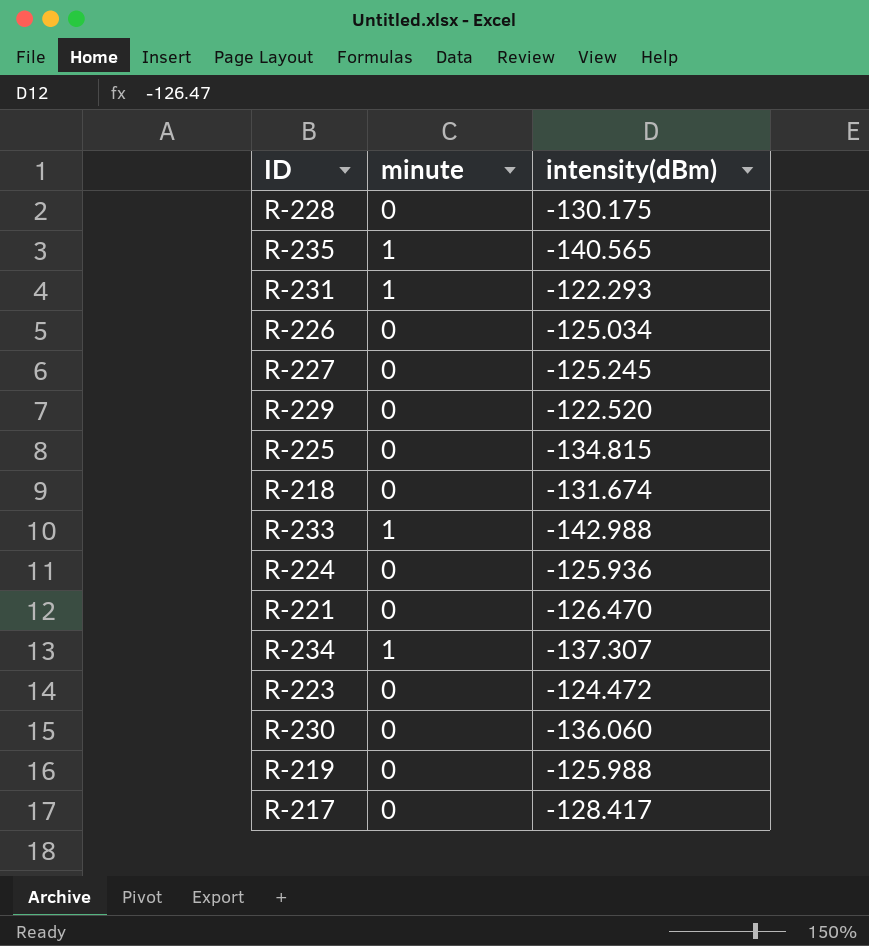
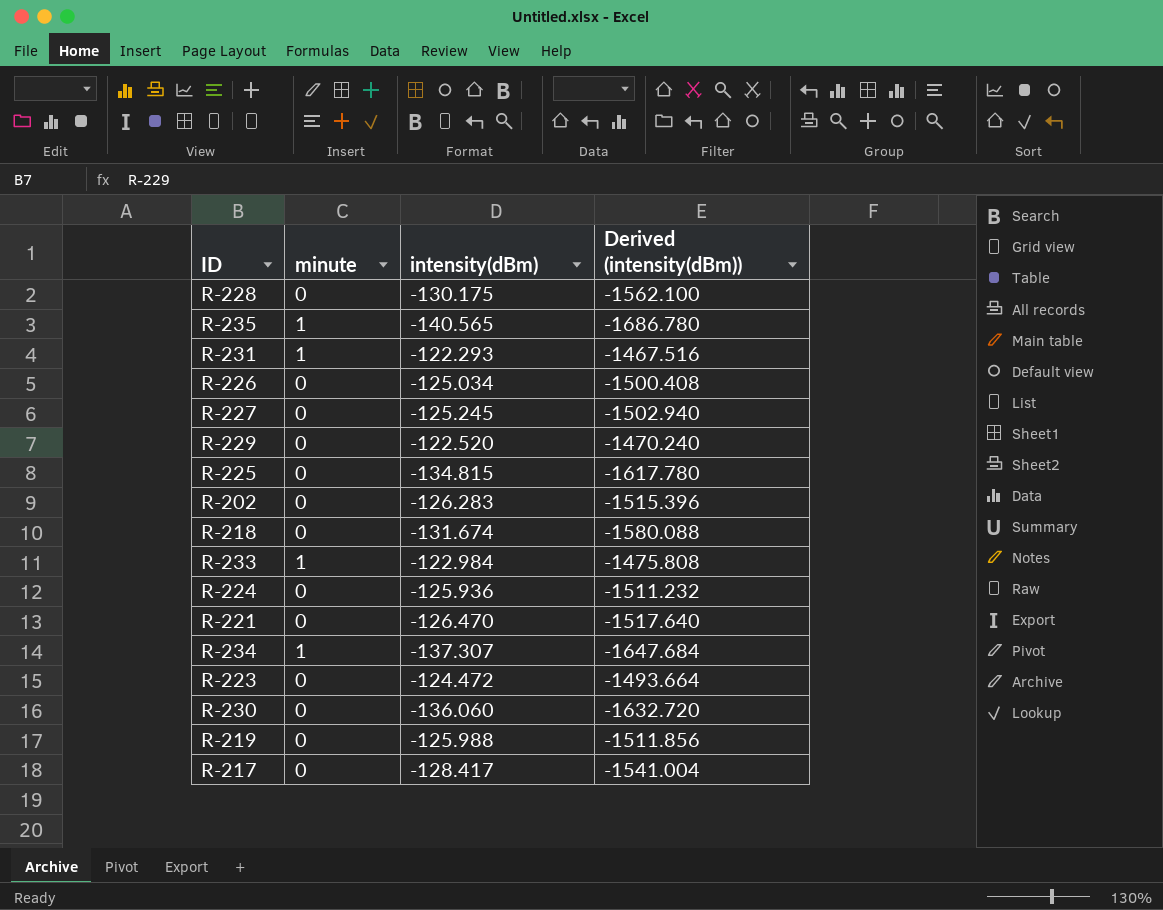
column Derived (intensity(dBm)) | formula: none -> [intensity(dBm)] * 12
row R-202: none -> 0 | -126.283 | -1515.396
R-233 | intensity(dBm): -142.988 -> -122.984

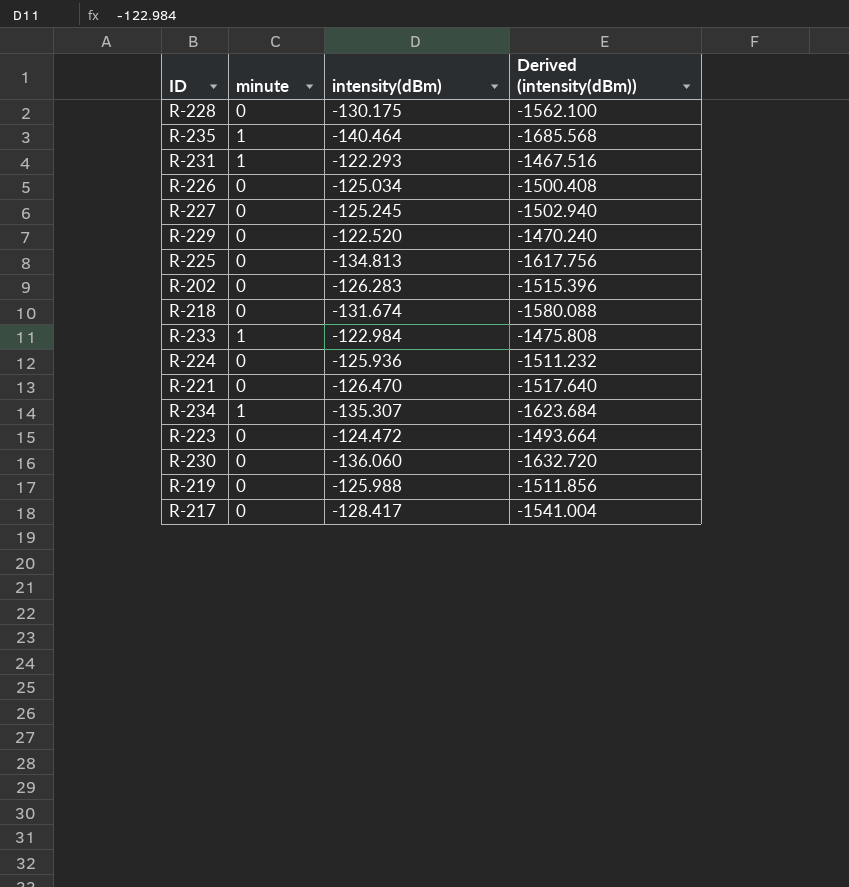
R-235 | intensity(dBm): -140.565 -> -140.464
R-235 | Derived (intensity(dBm)): -1686.780 -> -1685.568
R-225 | intensity(dBm): -134.815 -> -134.813
R-225 | Derived (intensity(dBm)): -1617.780 -> -1617.756
R-234 | intensity(dBm): -137.307 -> -135.307
R-234 | Derived (intensity(dBm)): -1647.684 -> -1623.684

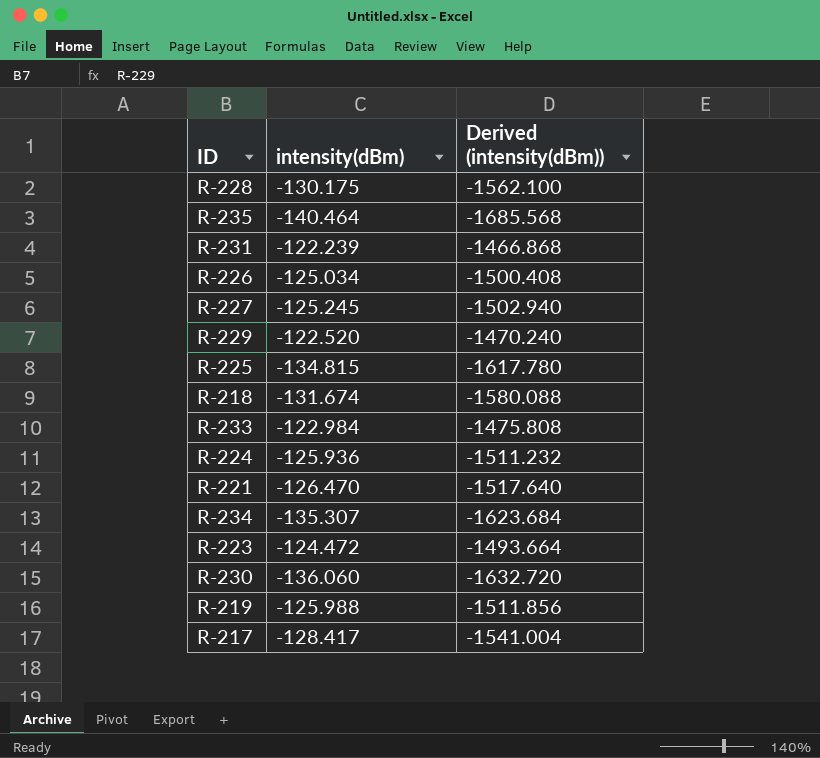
column minute | position: 2 -> none
row R-202: 0 | -126.283 | -1515.396 -> none
R-231 | intensity(dBm): -122.293 -> -122.239
R-231 | Derived (intensity(dBm)): -1467.516 -> -1466.868
R-225 | intensity(dBm): -134.813 -> -134.815
R-225 | Derived (intensity(dBm)): -1617.756 -> -1617.780

